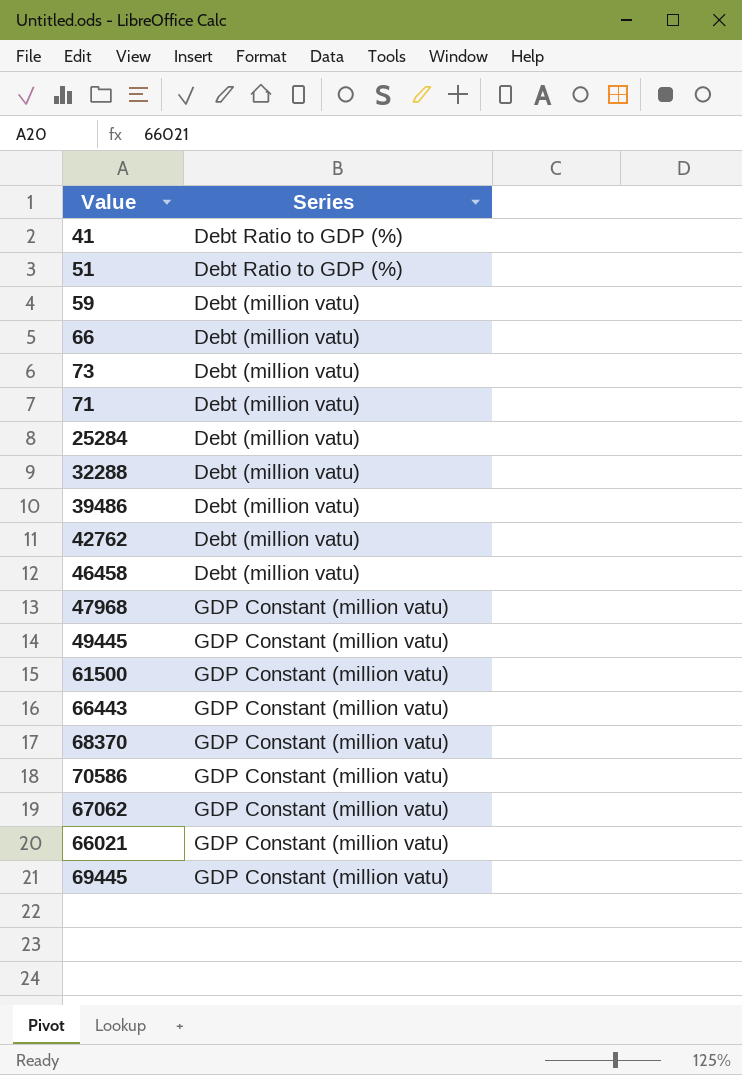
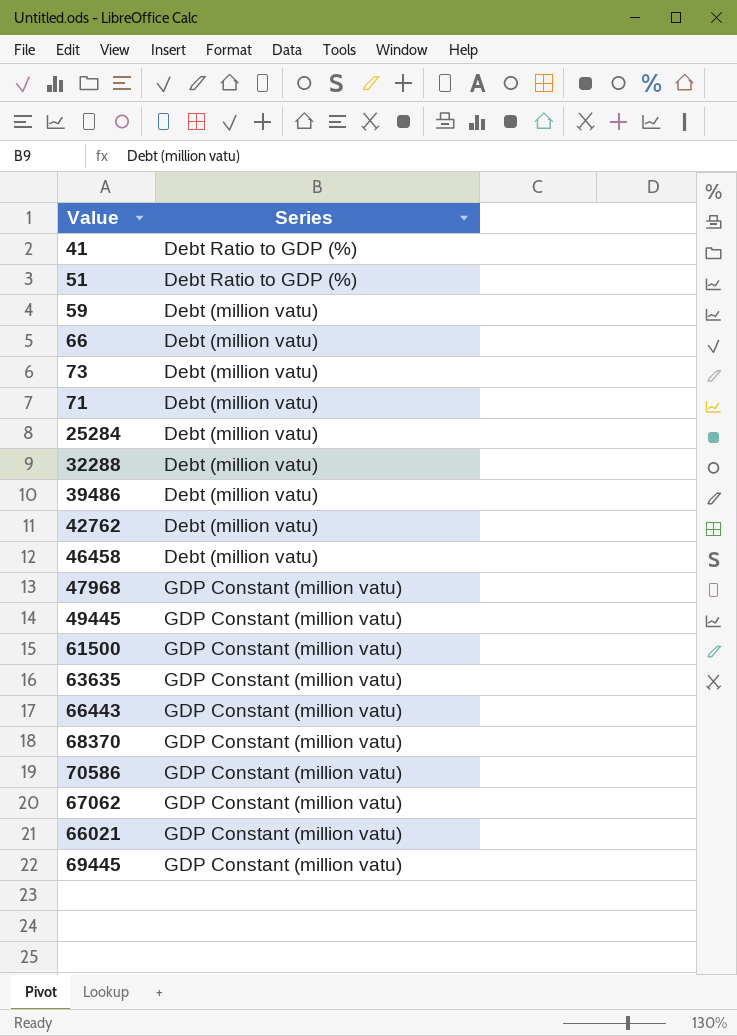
row 63635: none -> GDP Constant (million vatu)

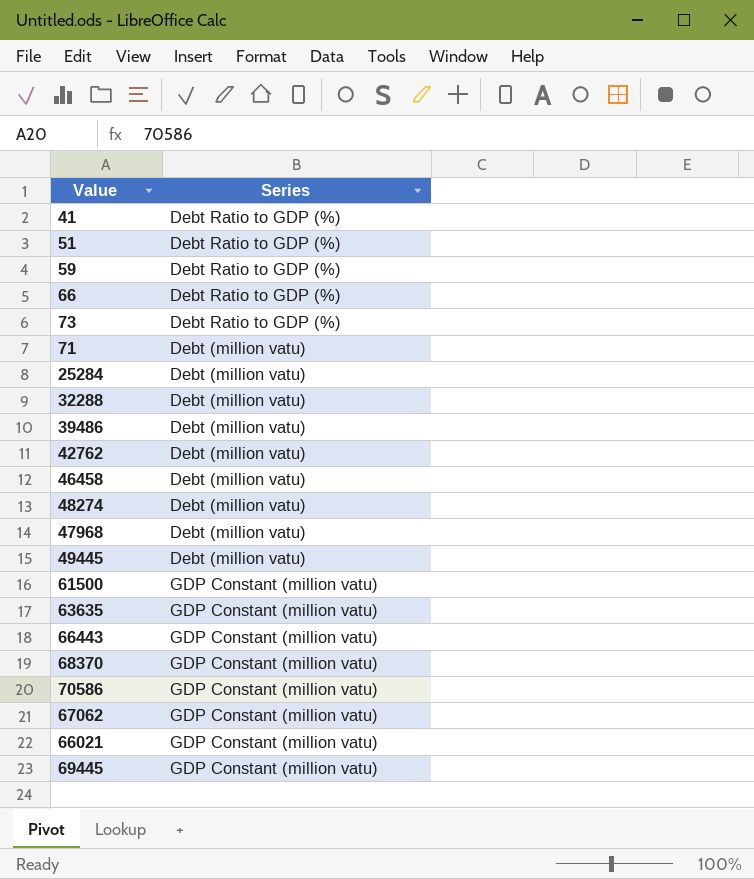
59 | Series: Debt (million vatu) -> Debt Ratio to GDP (%)
66 | Series: Debt (million vatu) -> Debt Ratio to GDP (%)
73 | Series: Debt (million vatu) -> Debt Ratio to GDP (%)
row 48274: none -> Debt (million vatu)
47968 | Series: GDP Constant (million vatu) -> Debt (million vatu)
49445 | Series: GDP Constant (million vatu) -> Debt (million vatu)

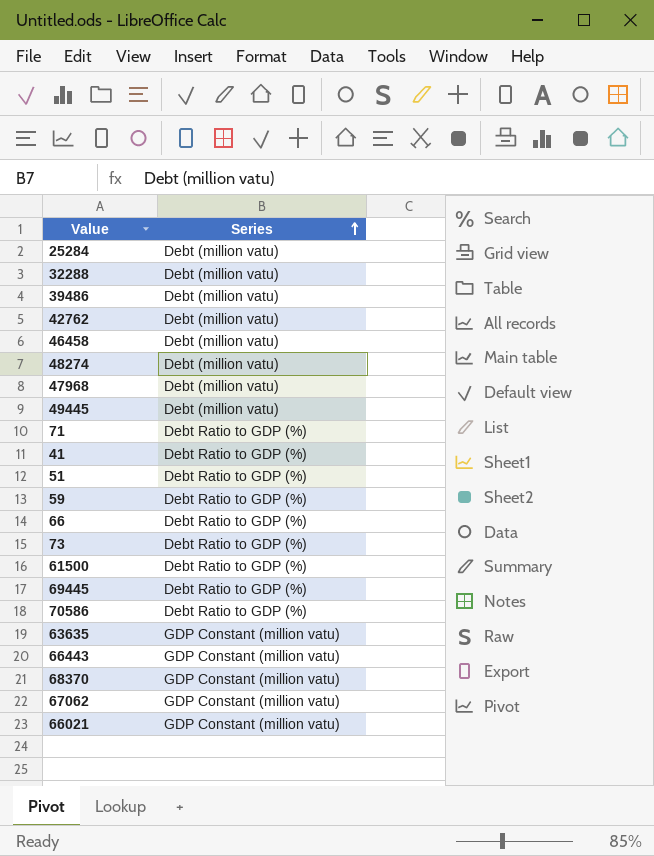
row order: none -> Series ascending
71 | Series: Debt (million vatu) -> Debt Ratio to GDP (%)
61500 | Series: GDP Constant (million vatu) -> Debt Ratio to GDP (%)
69445 | Series: GDP Constant (million vatu) -> Debt Ratio to GDP (%)
70586 | Series: GDP Constant (million vatu) -> Debt Ratio to GDP (%)

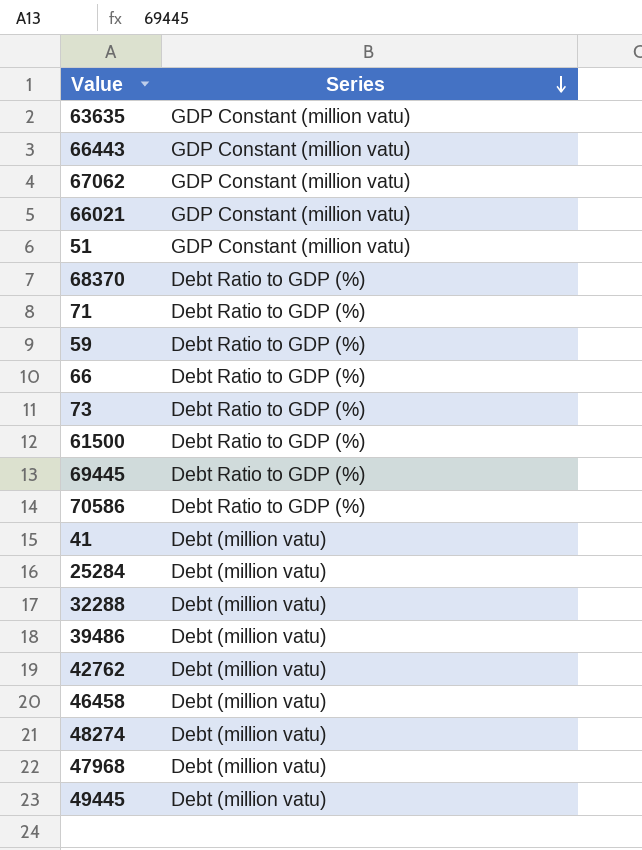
row order: Series ascending -> Series descending
51 | Series: Debt Ratio to GDP (%) -> GDP Constant (million vatu)
68370 | Series: GDP Constant (million vatu) -> Debt Ratio to GDP (%)
41 | Series: Debt Ratio to GDP (%) -> Debt (million vatu)

